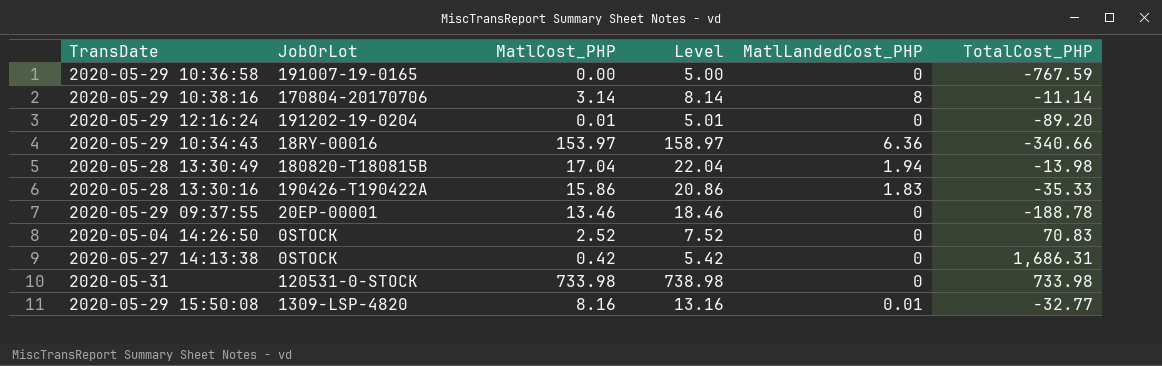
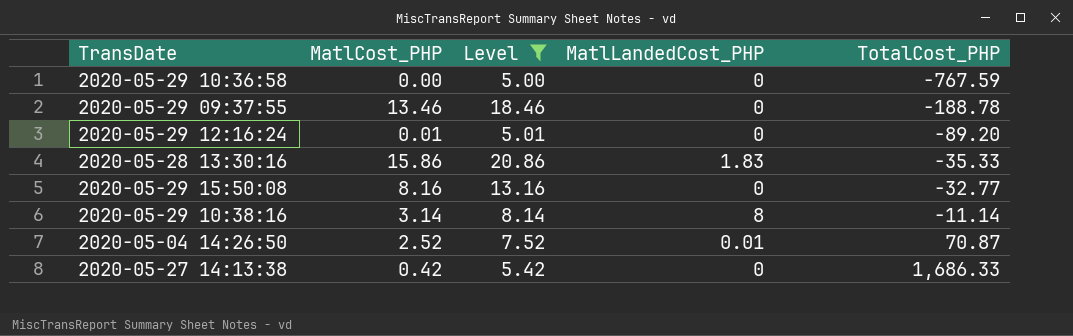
filter: none -> Level <= 20.86
row order: none -> TotalCost_PHP ascending
column JobOrLot | position: 2 -> none
2020-05-29 15:50:08 | MatlLandedCost_PHP: 0.01 -> 0
2020-05-04 14:26:50 | MatlLandedCost_PHP: 0 -> 0.01
2020-05-04 14:26:50 | TotalCost_PHP: 70.83 -> 70.87
2020-05-27 14:13:38 | TotalCost_PHP: 1,686.31 -> 1,686.33

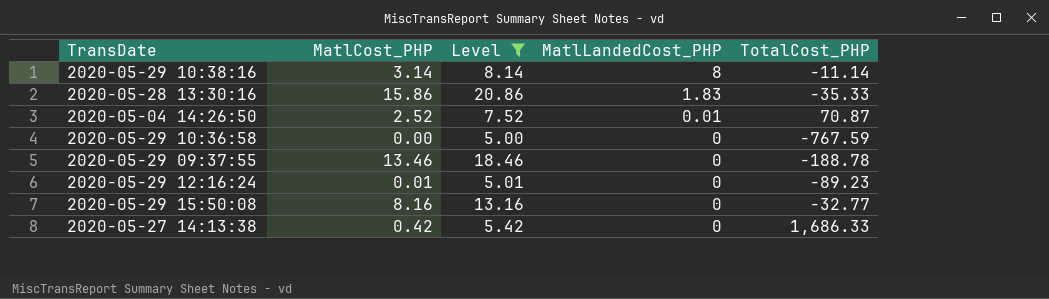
row order: TotalCost_PHP ascending -> MatlLandedCost_PHP descending
2020-05-29 12:16:24 | TotalCost_PHP: -89.20 -> -89.23

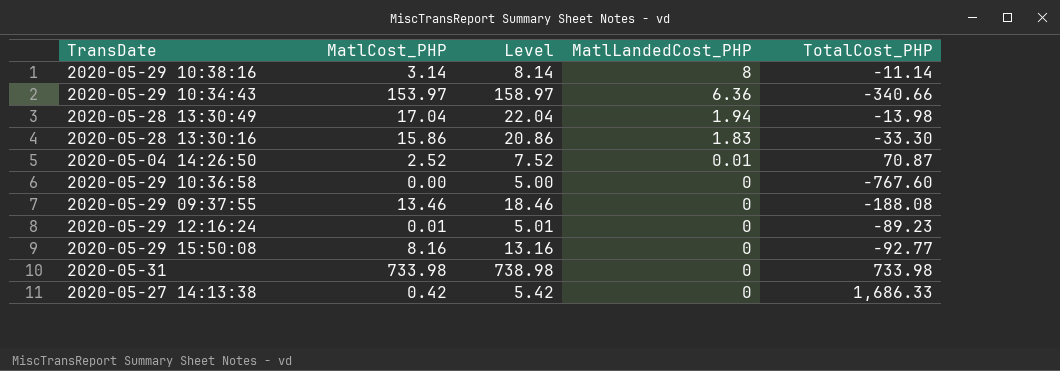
filter: Level <= 20.86 -> none
2020-05-28 13:30:16 | TotalCost_PHP: -35.33 -> -33.30
2020-05-29 10:36:58 | TotalCost_PHP: -767.59 -> -767.60
2020-05-29 09:37:55 | TotalCost_PHP: -188.78 -> -188.08
2020-05-29 15:50:08 | TotalCost_PHP: -32.77 -> -92.77

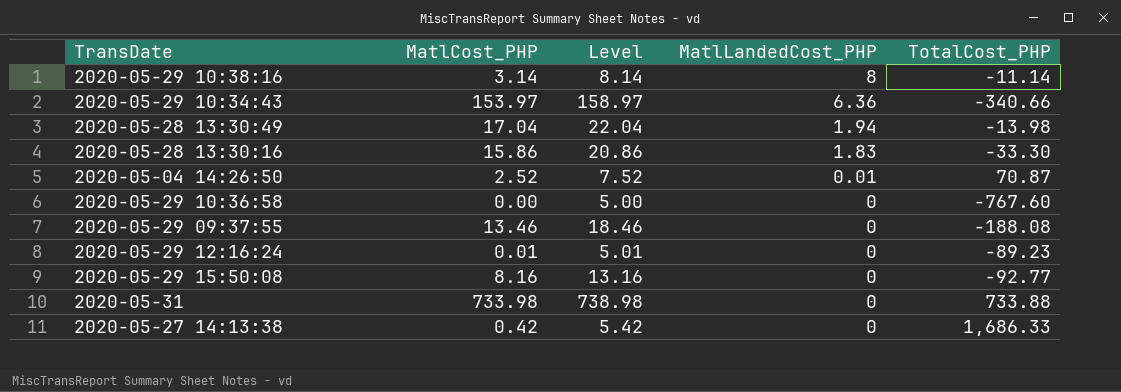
2020-05-31 | TotalCost_PHP: 733.98 -> 733.88

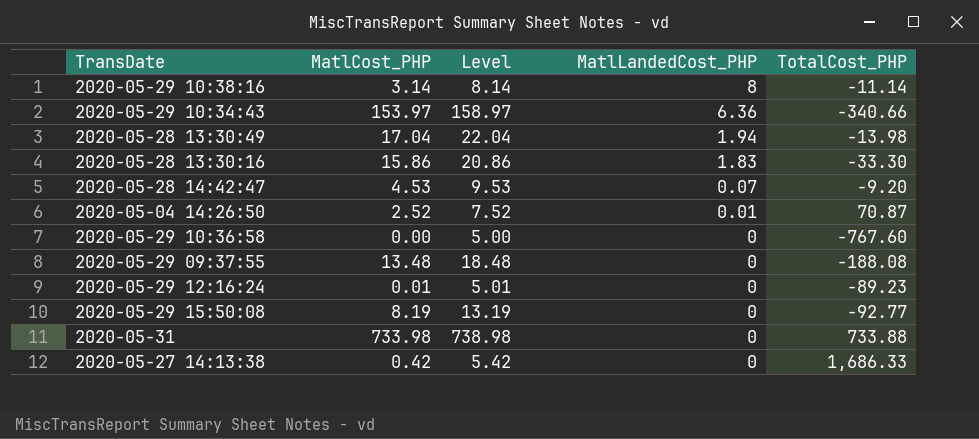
row 2020-05-28 14:42:47: none -> 4.53 | 9.53 | 0.07 | -9.20
2020-05-29 09:37:55 | MatlCost_PHP: 13.46 -> 13.48
2020-05-29 09:37:55 | Level: 18.46 -> 18.48
2020-05-29 15:50:08 | MatlCost_PHP: 8.16 -> 8.19
2020-05-29 15:50:08 | Level: 13.16 -> 13.19

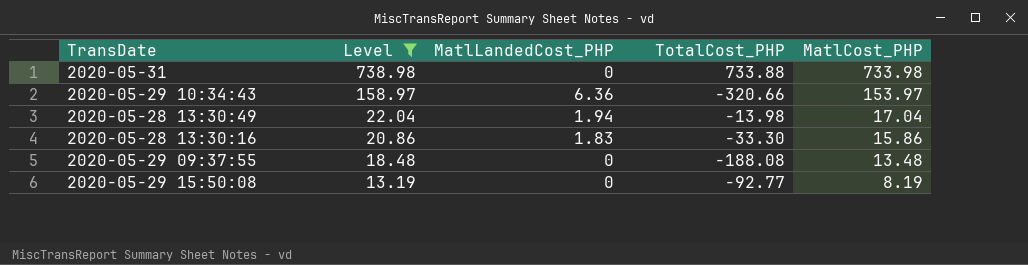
filter: none -> Level >= 13.19
row order: MatlLandedCost_PHP descending -> Level descending
column MatlCost_PHP | position: 2 -> 5
2020-05-29 10:34:43 | TotalCost_PHP: -340.66 -> -320.66

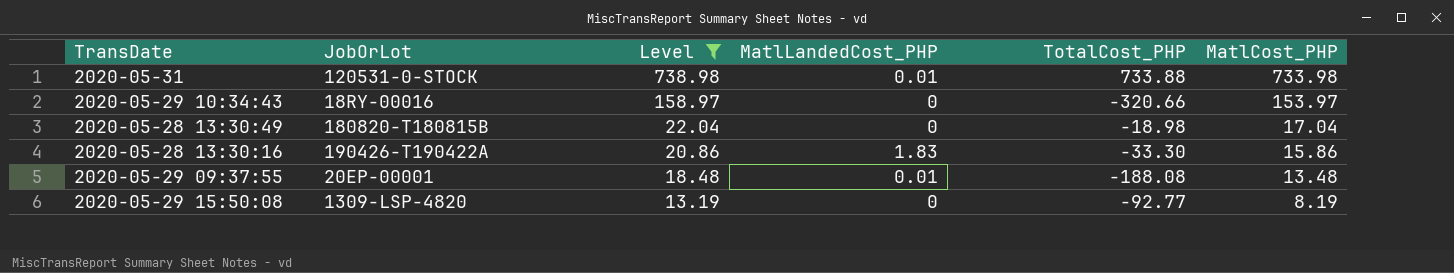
column JobOrLot | position: none -> 2
2020-05-31 | MatlLandedCost_PHP: 0 -> 0.01
2020-05-29 10:34:43 | MatlLandedCost_PHP: 6.36 -> 0
2020-05-28 13:30:49 | MatlLandedCost_PHP: 1.94 -> 0
2020-05-28 13:30:49 | TotalCost_PHP: -13.98 -> -18.98
2020-05-29 09:37:55 | MatlLandedCost_PHP: 0 -> 0.01

